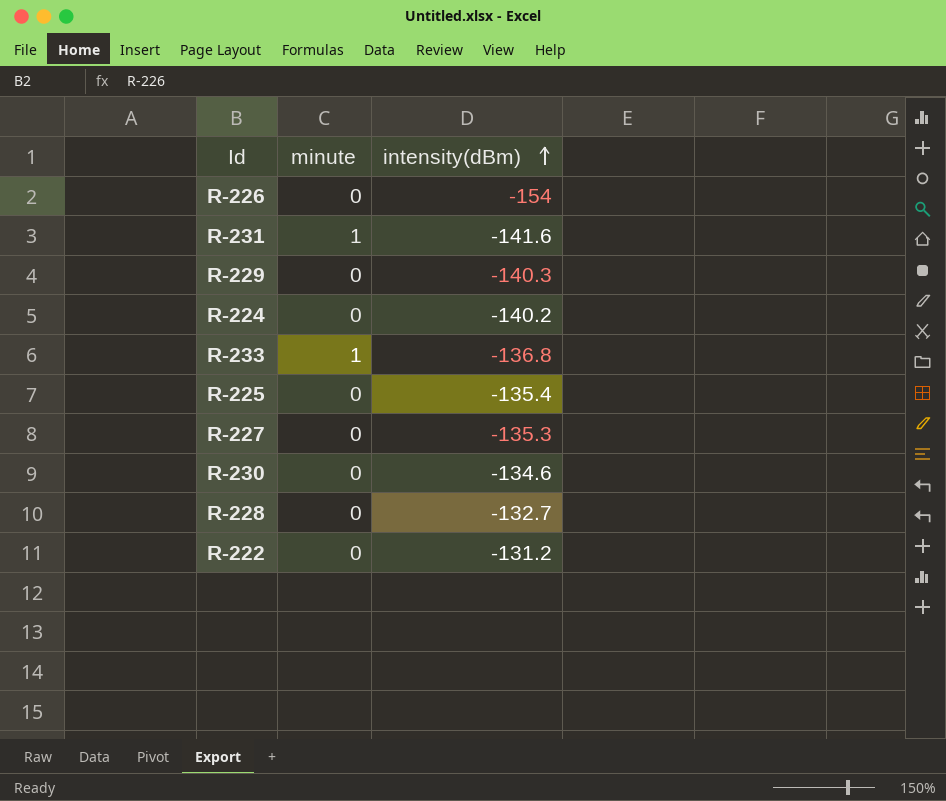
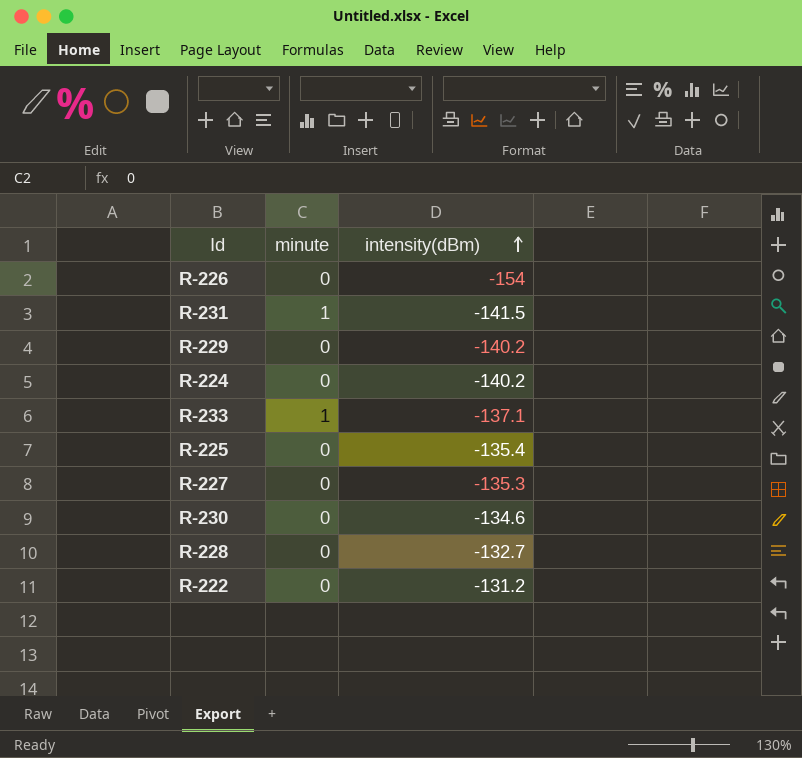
R-231 | intensity(dBm): -141.6 -> -141.5
R-229 | intensity(dBm): -140.3 -> -140.2
R-233 | intensity(dBm): -136.8 -> -137.1

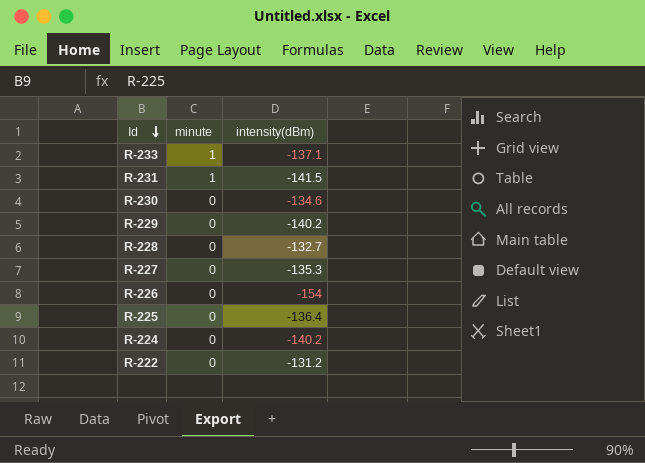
row order: intensity(dBm) ascending -> Id descending
R-225 | intensity(dBm): -135.4 -> -136.4

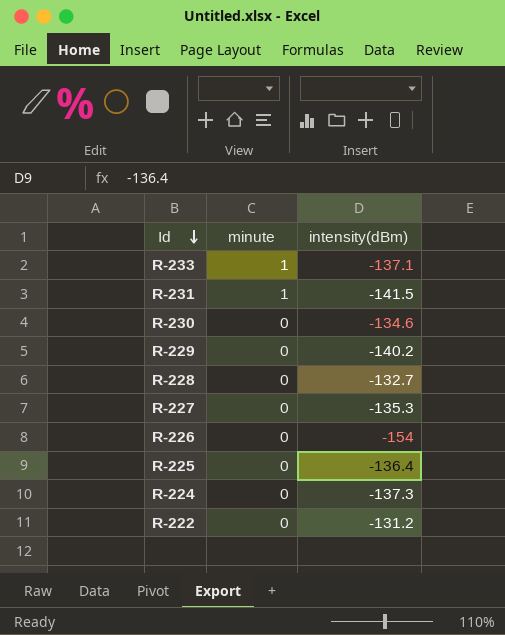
R-224 | intensity(dBm): -140.2 -> -137.3

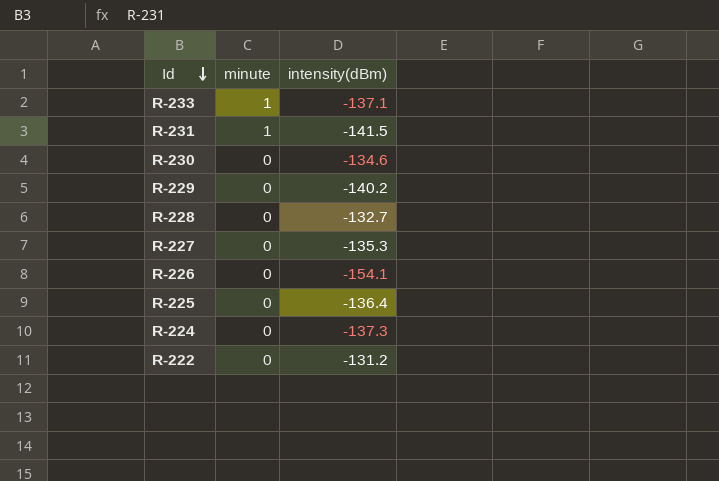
R-226 | intensity(dBm): -154 -> -154.1

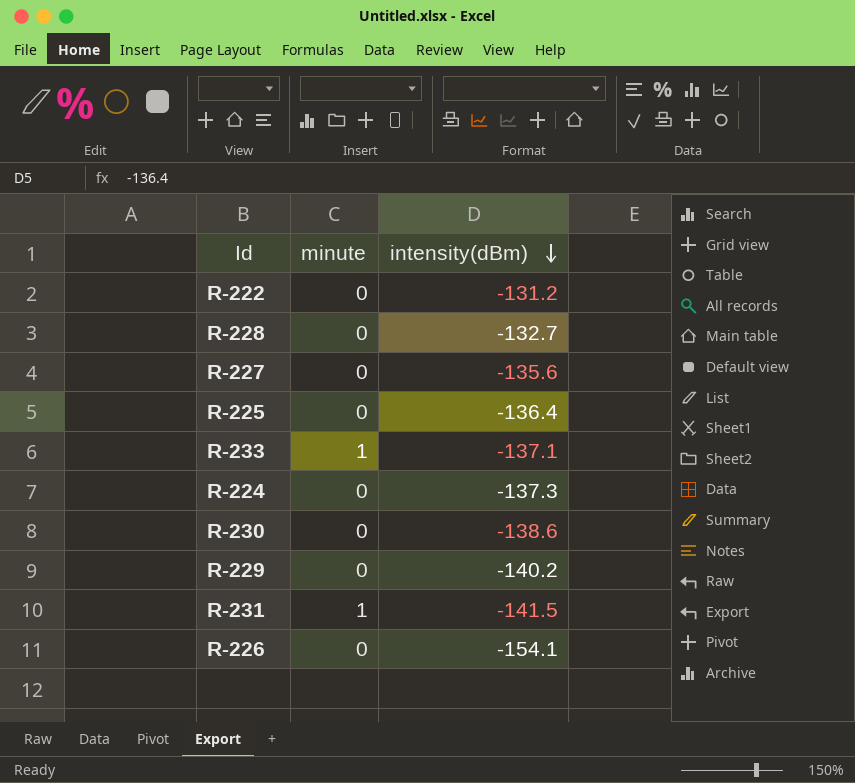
row order: Id descending -> intensity(dBm) descending
R-227 | intensity(dBm): -135.3 -> -135.6
R-230 | intensity(dBm): -134.6 -> -138.6

